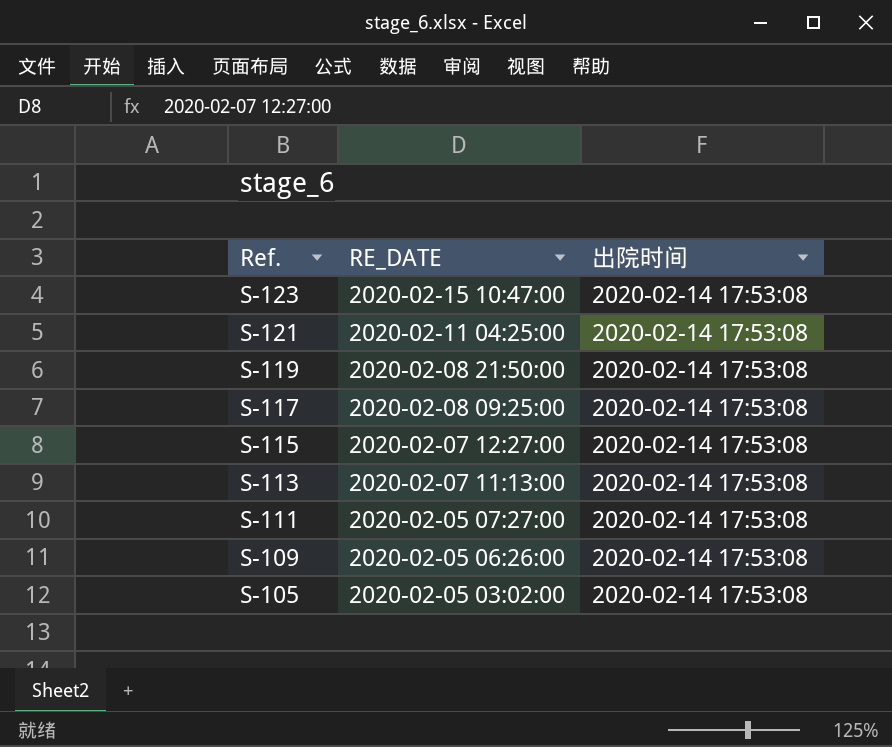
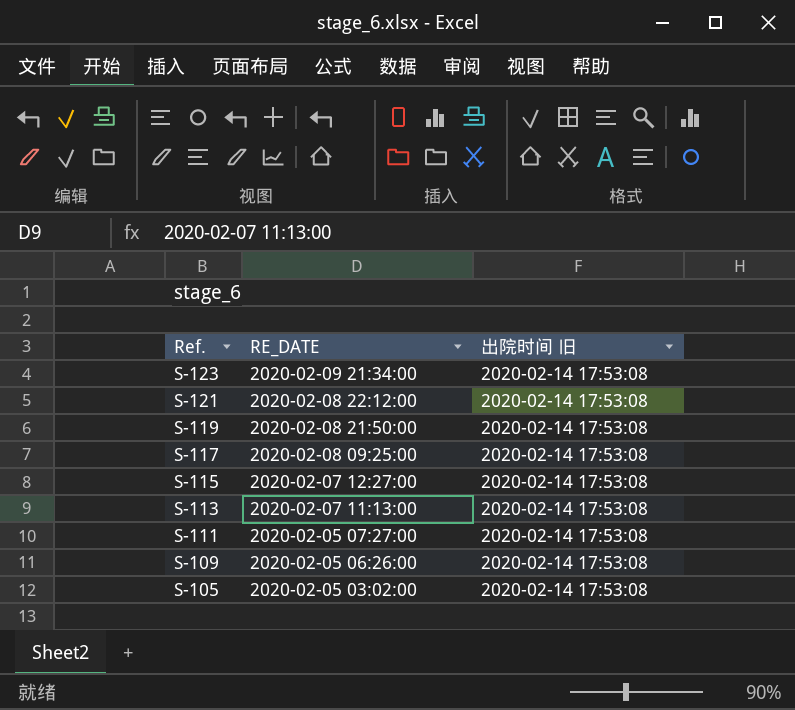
column name: 出院时间 -> 出院时间 旧
S-123 | RE_DATE: 2020-02-15 10:47:00 -> 2020-02-09 21:34:00
S-121 | RE_DATE: 2020-02-11 04:25:00 -> 2020-02-08 22:12:00

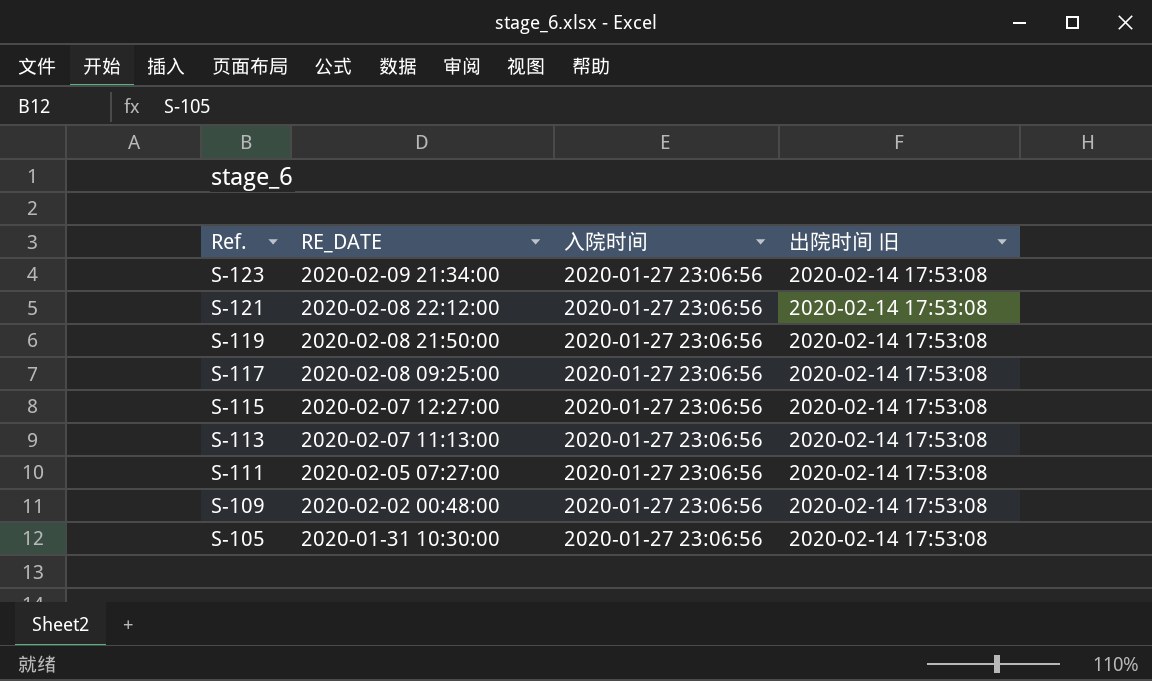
column 入院时间 | position: none -> 3
S-109 | RE_DATE: 2020-02-05 06:26:00 -> 2020-02-02 00:48:00
S-105 | RE_DATE: 2020-02-05 03:02:00 -> 2020-01-31 10:30:00

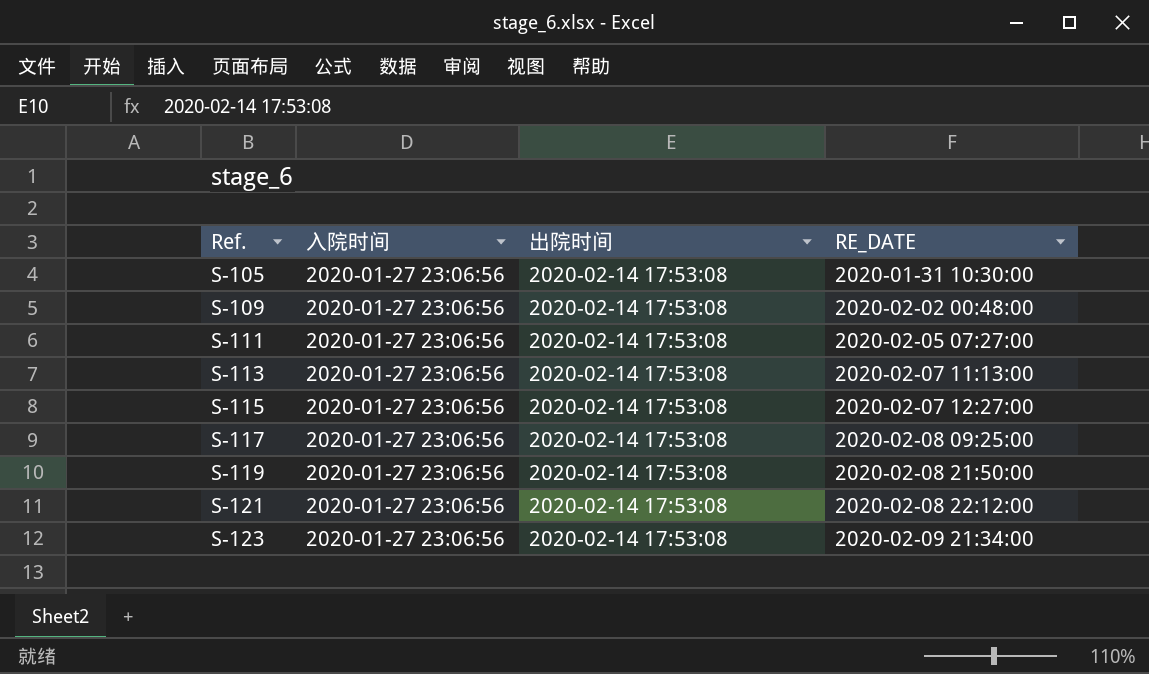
row order: Ref. descending -> Ref. ascending
column name: 出院时间 旧 -> 出院时间
column RE_DATE | position: 2 -> 4

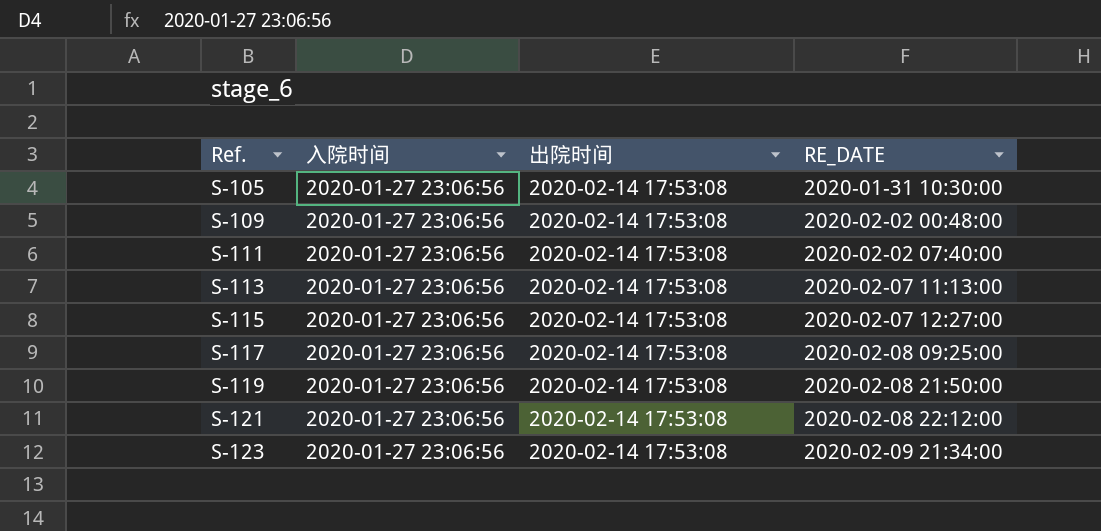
S-111 | RE_DATE: 2020-02-05 07:27:00 -> 2020-02-02 07:40:00

